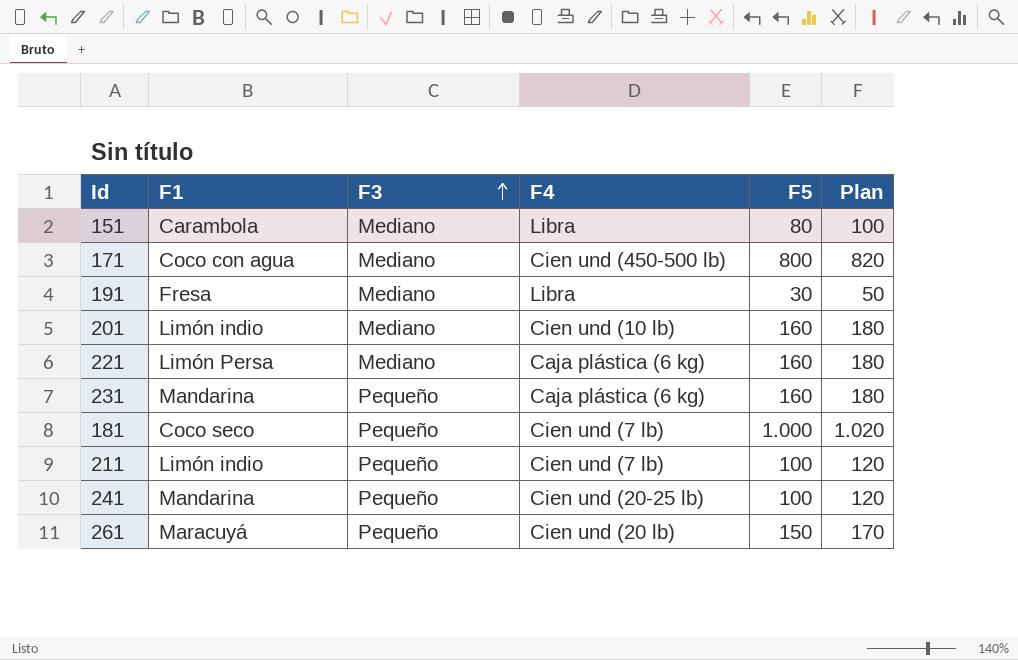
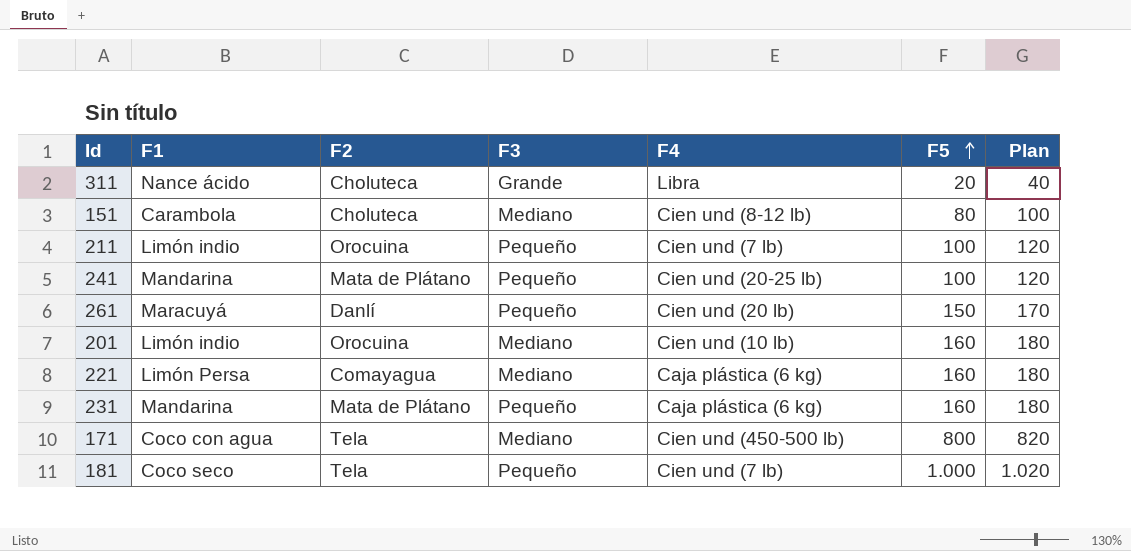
row order: F3 ascending -> F5 ascending
column F2 | position: none -> 3
row 191: Fresa | Mediano | Libra | 30 | 50 -> none
row 311: none -> Nance ácido | Choluteca | Grande | Libra | 20 | 40
151 | F4: Libra -> Cien und (8-12 lb)

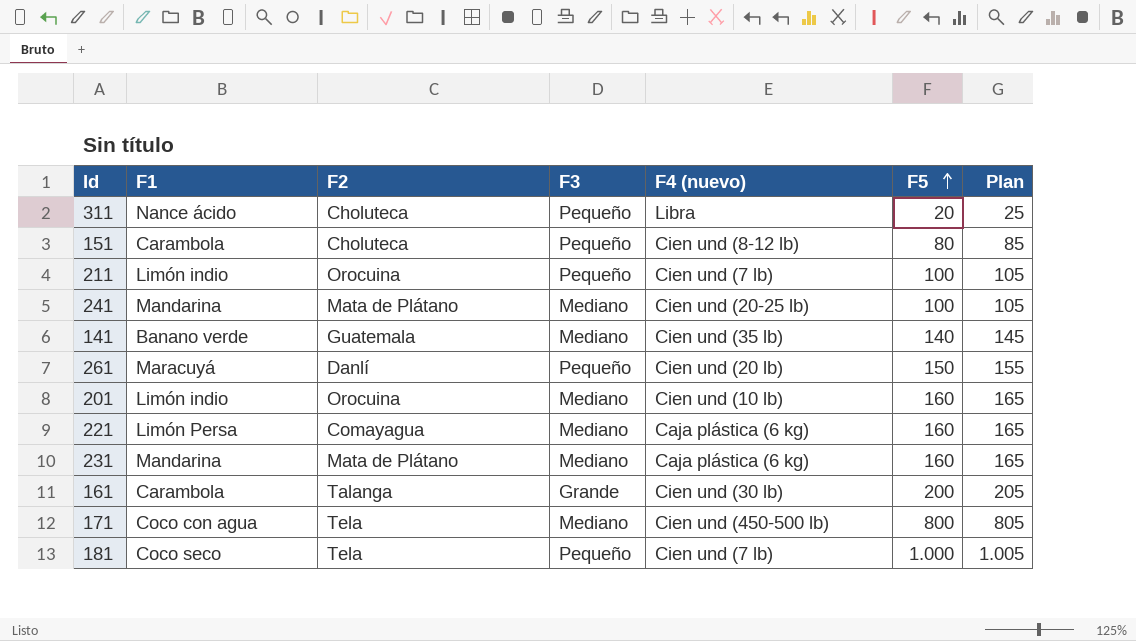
column name: F4 -> F4 (nuevo)
column Plan | formula: [F5] + 20 -> [F5] + 5
311 | F3: Grande -> Pequeño
151 | F3: Mediano -> Pequeño
241 | F3: Pequeño -> Mediano
row 141: none -> Banano verde | Guatemala | Mediano | Cien und (35 lb) | 140 | 145
231 | F3: Pequeño -> Mediano
row 161: none -> Carambola | Talanga | Grande | Cien und (30 lb) | 200 | 205

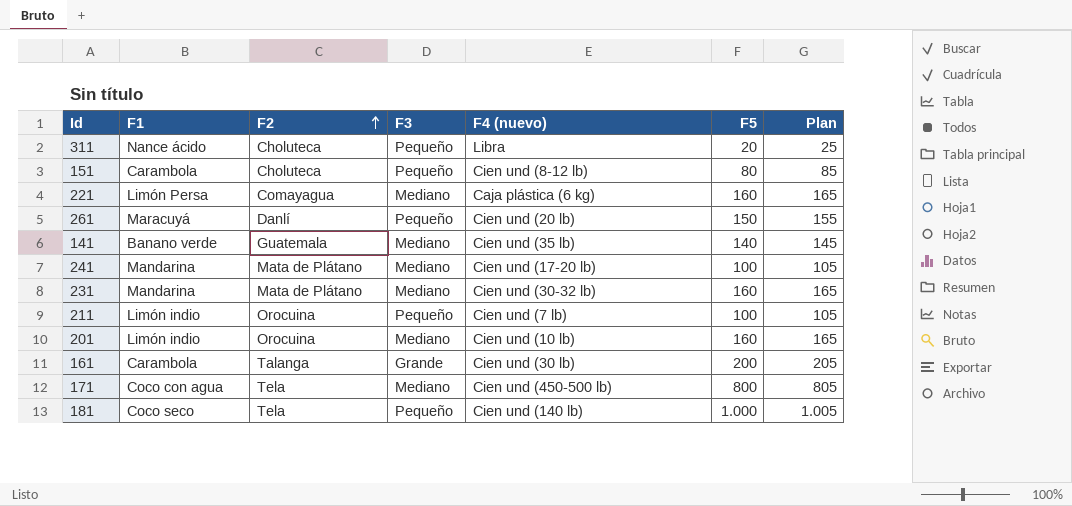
row order: F5 ascending -> F2 ascending
241 | F4 (nuevo): Cien und (20-25 lb) -> Cien und (17-20 lb)
231 | F4 (nuevo): Caja plástica (6 kg) -> Cien und (30-32 lb)
181 | F4 (nuevo): Cien und (7 lb) -> Cien und (140 lb)

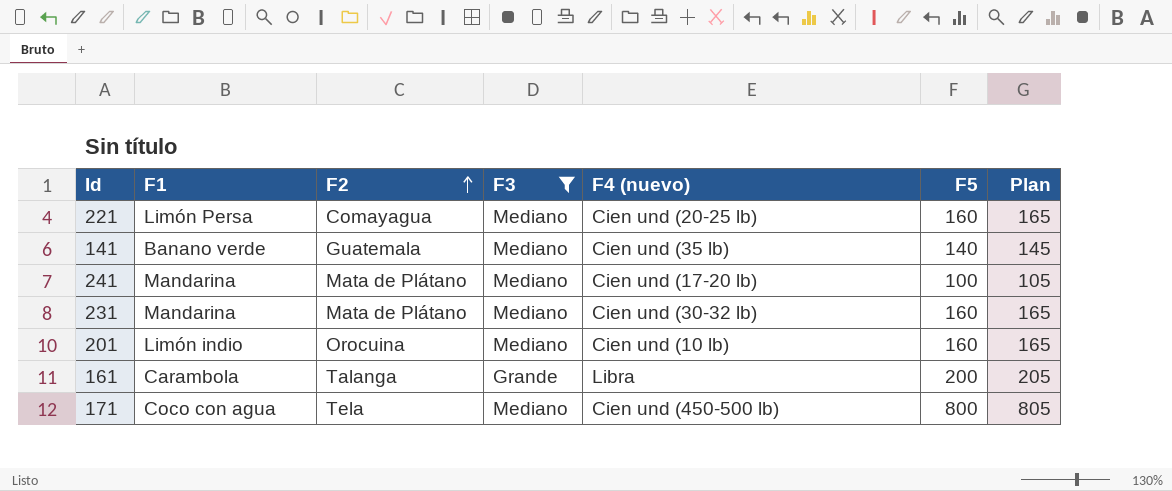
filter: none -> F3 != Pequeño
221 | F4 (nuevo): Caja plástica (6 kg) -> Cien und (20-25 lb)
161 | F4 (nuevo): Cien und (30 lb) -> Libra

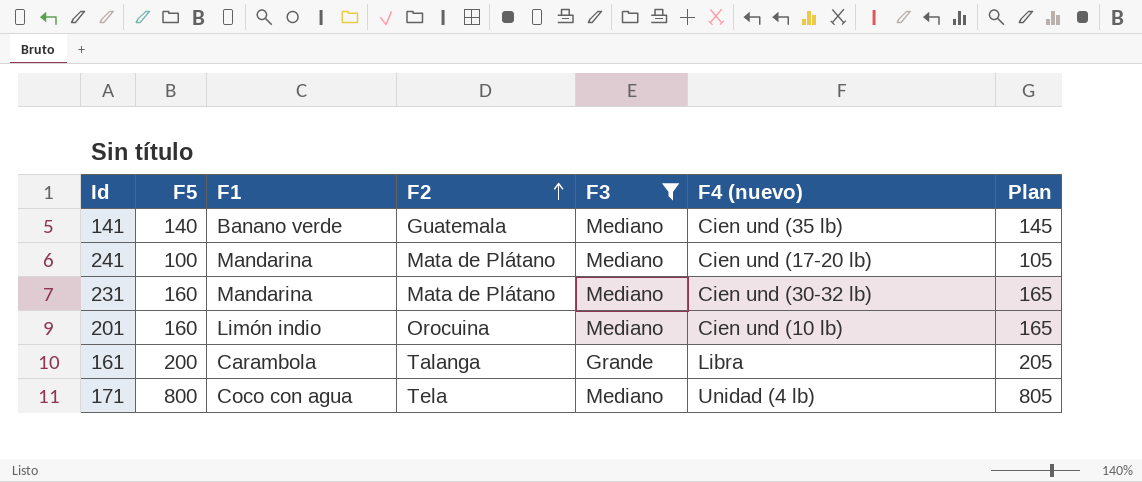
column F5 | position: 6 -> 2
row 221: Limón Persa | Comayagua | Mediano | Cien und (20-25 lb) | 160 | 165 -> none
171 | F4 (nuevo): Cien und (450-500 lb) -> Unidad (4 lb)

